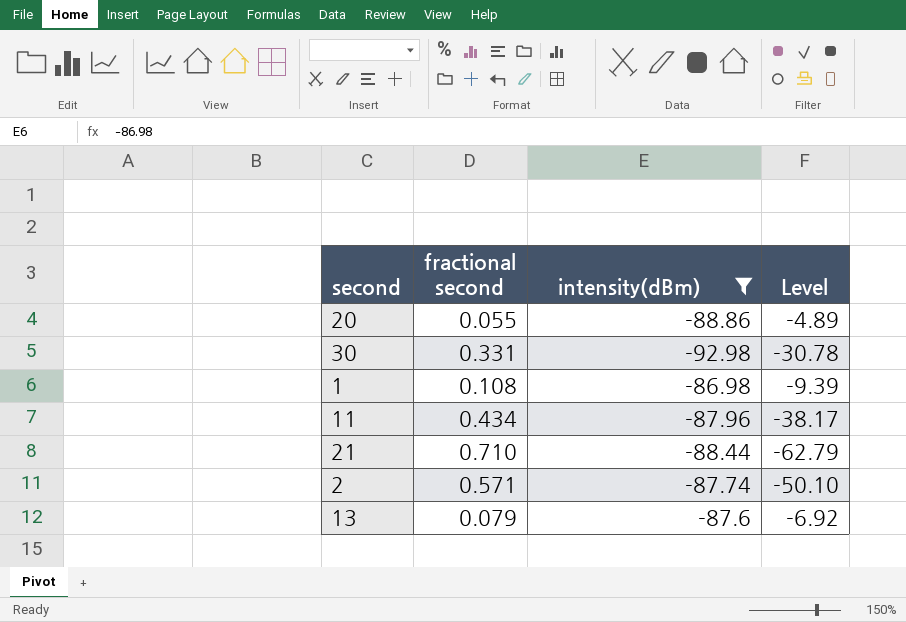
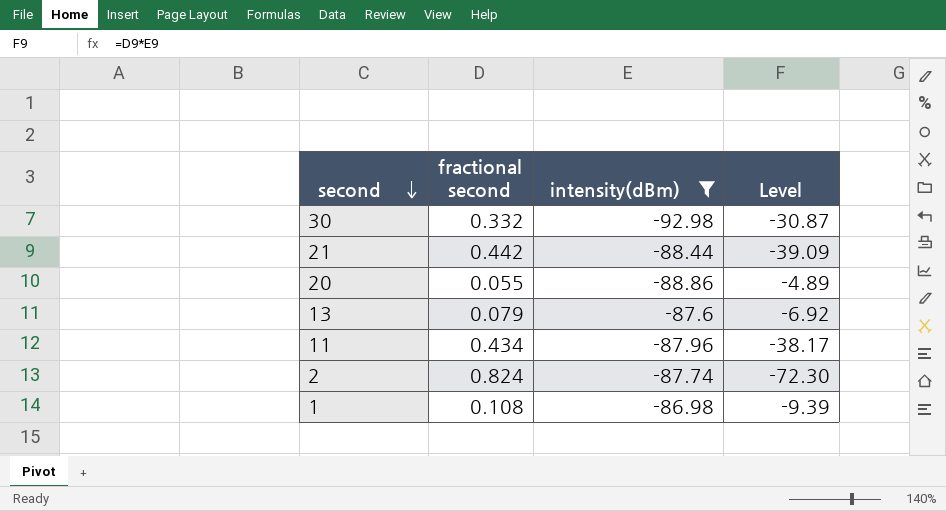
row order: none -> second descending
30 | fractional second: 0.331 -> 0.332
30 | Level: -30.78 -> -30.87
21 | fractional second: 0.710 -> 0.442
21 | Level: -62.79 -> -39.09
2 | fractional second: 0.571 -> 0.824
2 | Level: -50.10 -> -72.30

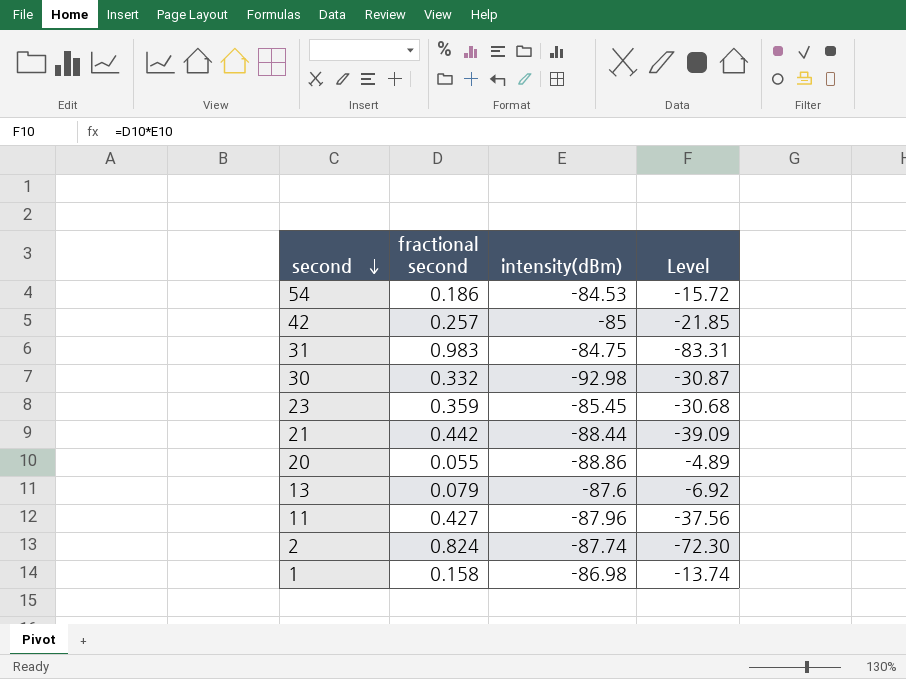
filter: intensity(dBm) <= -86.98 -> none
11 | fractional second: 0.434 -> 0.427
11 | Level: -38.17 -> -37.56
1 | fractional second: 0.108 -> 0.158
1 | Level: -9.39 -> -13.74

